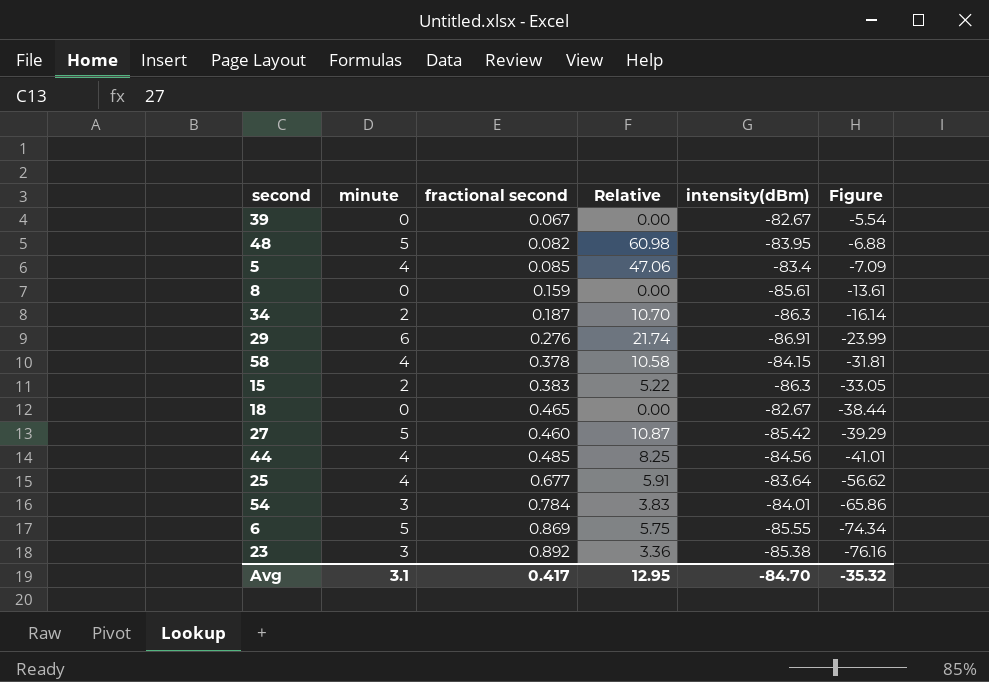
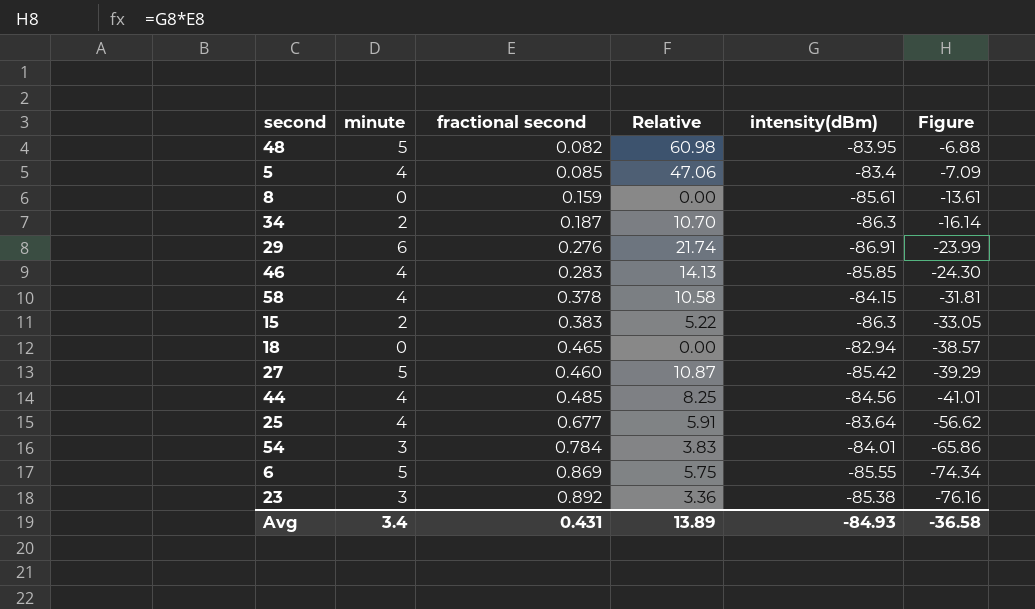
row 39: 0 | 0.067 | 0.00 | -82.67 | -5.54 -> none
row 46: none -> 4 | 0.283 | 14.13 | -85.85 | -24.30
18 | intensity(dBm): -82.67 -> -82.94
18 | Figure: -38.44 -> -38.57
Avg | minute: 3.1 -> 3.4
Avg | fractional second: 0.417 -> 0.431
Avg | Relative: 12.95 -> 13.89
Avg | intensity(dBm): -84.70 -> -84.93
Avg | Figure: -35.32 -> -36.58

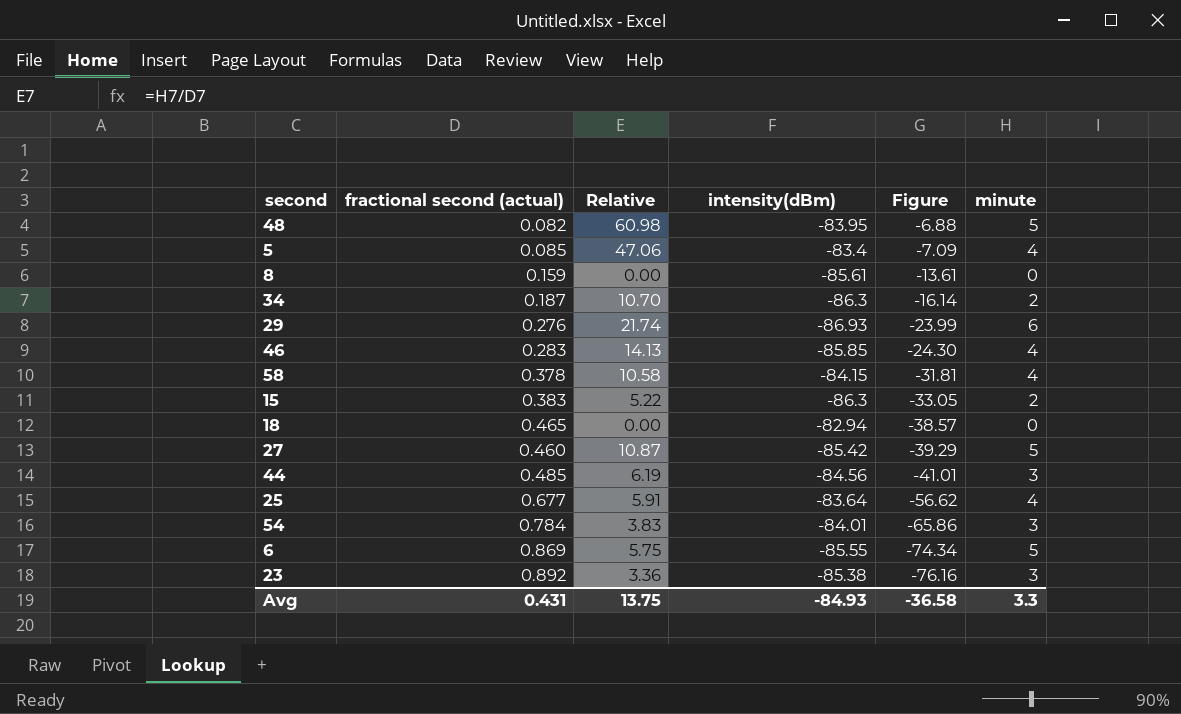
column name: fractional second -> fractional second (actual)
column minute | position: 2 -> 6
29 | intensity(dBm): -86.91 -> -86.93
44 | Relative: 8.25 -> 6.19
44 | minute: 4 -> 3
Avg | Relative: 13.89 -> 13.75
Avg | minute: 3.4 -> 3.3

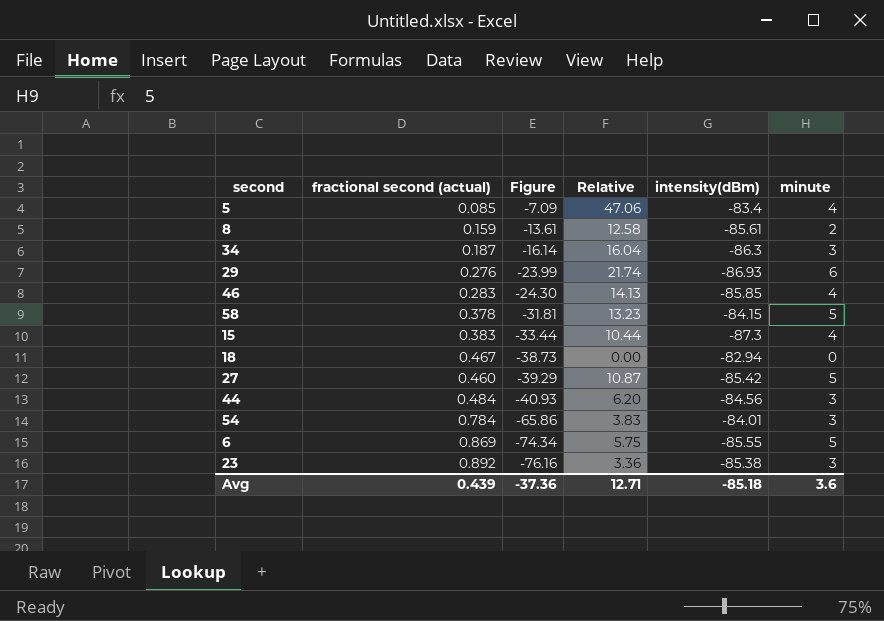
column Figure | position: 5 -> 3
row 48: 0.082 | 60.98 | -83.95 | -6.88 | 5 -> none
row 25: 0.677 | 5.91 | -83.64 | -56.62 | 4 -> none
8 | Relative: 0.00 -> 12.58
8 | minute: 0 -> 2
34 | Relative: 10.70 -> 16.04
34 | minute: 2 -> 3
58 | Relative: 10.58 -> 13.23
58 | minute: 4 -> 5
15 | Figure: -33.05 -> -33.44
15 | Relative: 5.22 -> 10.44
15 | intensity(dBm): -86.3 -> -87.3
15 | minute: 2 -> 4
18 | fractional second (actual): 0.465 -> 0.467
18 | Figure: -38.57 -> -38.73
44 | fractional second (actual): 0.485 -> 0.484
44 | Figure: -41.01 -> -40.93
44 | Relative: 6.19 -> 6.20
Avg | fractional second (actual): 0.431 -> 0.439
Avg | Figure: -36.58 -> -37.36
Avg | Relative: 13.75 -> 12.71
Avg | intensity(dBm): -84.93 -> -85.18
Avg | minute: 3.3 -> 3.6

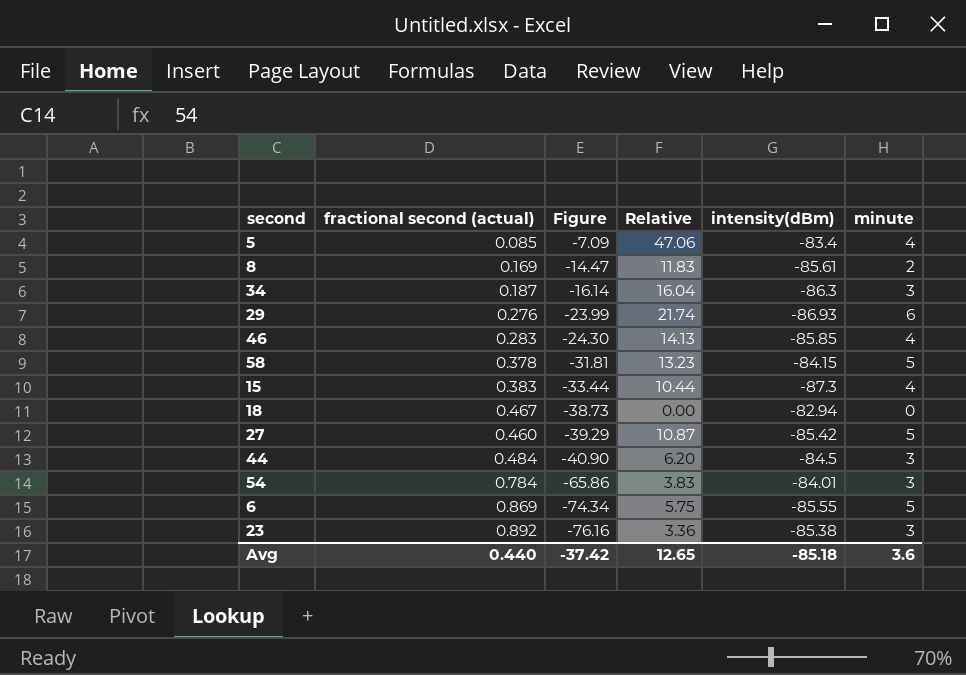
8 | fractional second (actual): 0.159 -> 0.169
8 | Figure: -13.61 -> -14.47
8 | Relative: 12.58 -> 11.83
44 | Figure: -40.93 -> -40.90
44 | intensity(dBm): -84.56 -> -84.5
Avg | fractional second (actual): 0.439 -> 0.440
Avg | Figure: -37.36 -> -37.42
Avg | Relative: 12.71 -> 12.65

